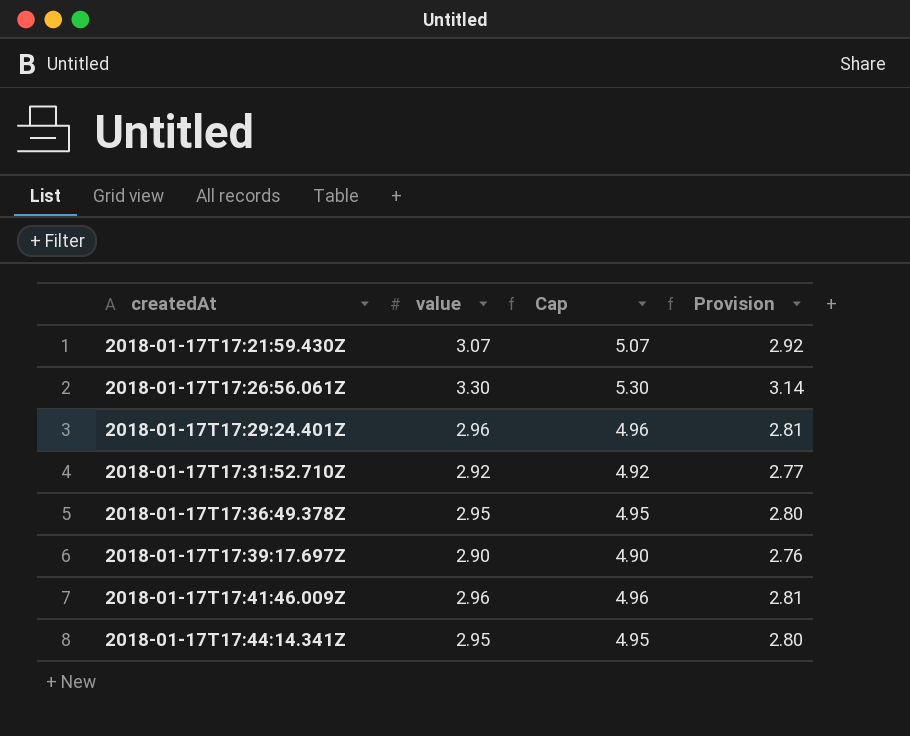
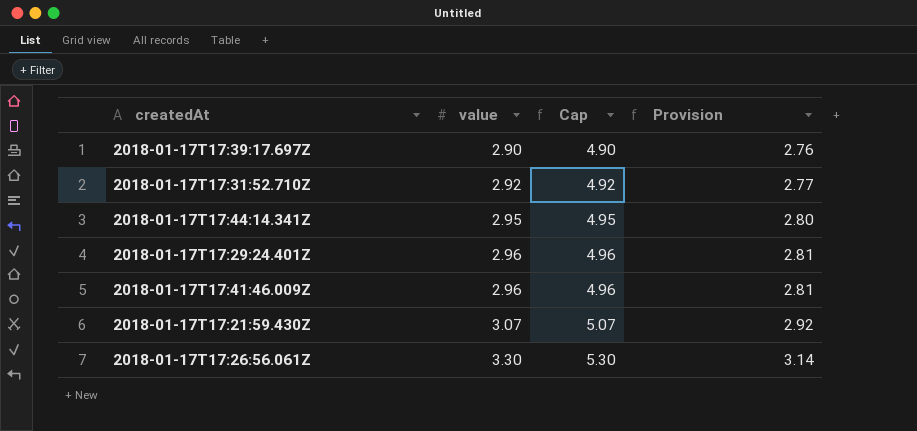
row order: createdAt ascending -> value ascending
row 2018-01-17T17:36:49.378Z: 2.95 | 4.95 | 2.80 -> none

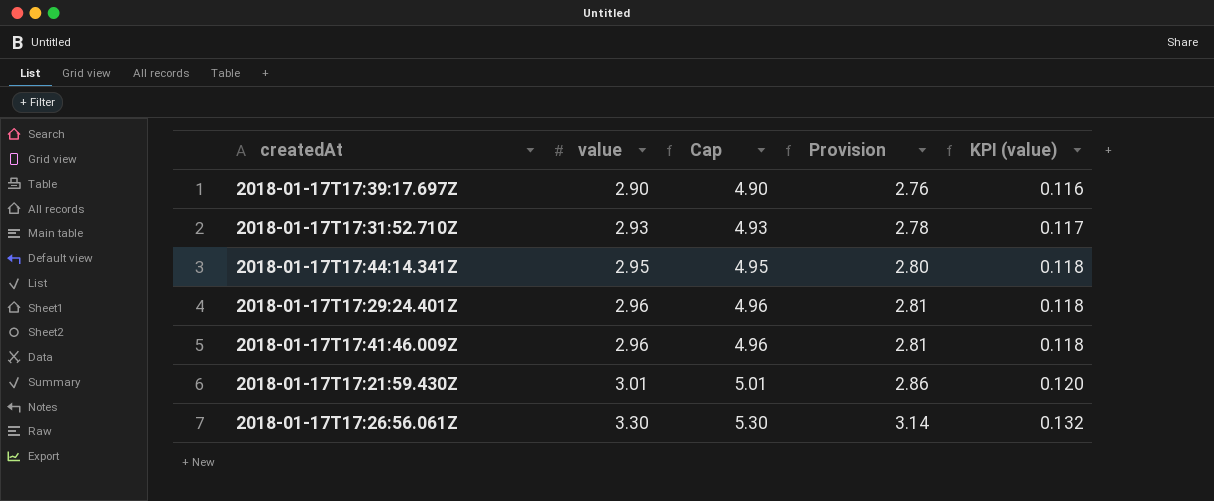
column KPI (value) | formula: none -> [value] * 0.04
2018-01-17T17:31:52.710Z | value: 2.92 -> 2.93
2018-01-17T17:31:52.710Z | Cap: 4.92 -> 4.93
2018-01-17T17:31:52.710Z | Provision: 2.77 -> 2.78
2018-01-17T17:21:59.430Z | value: 3.07 -> 3.01
2018-01-17T17:21:59.430Z | Cap: 5.07 -> 5.01
2018-01-17T17:21:59.430Z | Provision: 2.92 -> 2.86

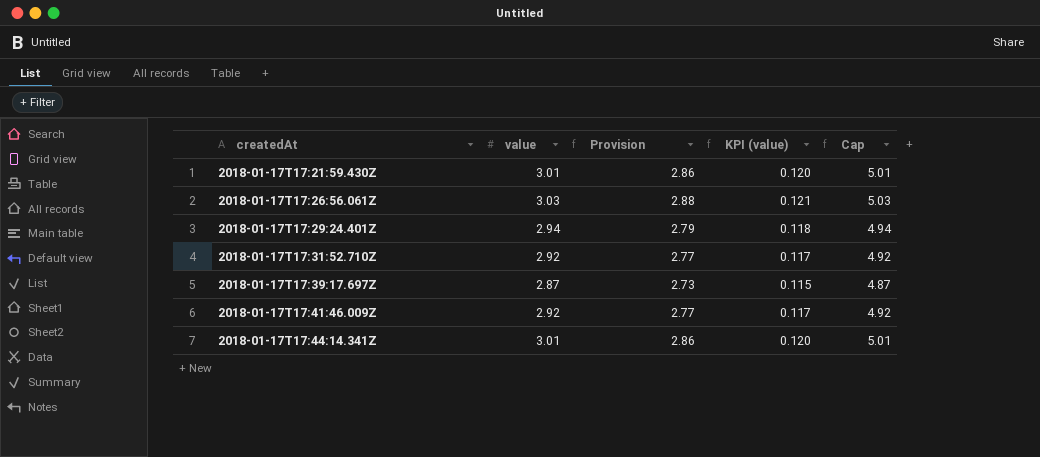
row order: value ascending -> createdAt ascending
column Cap | position: 3 -> 5
2018-01-17T17:26:56.061Z | value: 3.30 -> 3.03
2018-01-17T17:26:56.061Z | Provision: 3.14 -> 2.88
2018-01-17T17:26:56.061Z | KPI (value): 0.132 -> 0.121
2018-01-17T17:26:56.061Z | Cap: 5.30 -> 5.03
2018-01-17T17:29:24.401Z | value: 2.96 -> 2.94
2018-01-17T17:29:24.401Z | Provision: 2.81 -> 2.79
2018-01-17T17:29:24.401Z | Cap: 4.96 -> 4.94
2018-01-17T17:31:52.710Z | value: 2.93 -> 2.92
2018-01-17T17:31:52.710Z | Provision: 2.78 -> 2.77
2018-01-17T17:31:52.710Z | Cap: 4.93 -> 4.92
2018-01-17T17:39:17.697Z | value: 2.90 -> 2.87
2018-01-17T17:39:17.697Z | Provision: 2.76 -> 2.73
2018-01-17T17:39:17.697Z | KPI (value): 0.116 -> 0.115
2018-01-17T17:39:17.697Z | Cap: 4.90 -> 4.87
2018-01-17T17:41:46.009Z | value: 2.96 -> 2.92
2018-01-17T17:41:46.009Z | Provision: 2.81 -> 2.77
2018-01-17T17:41:46.009Z | KPI (value): 0.118 -> 0.117
2018-01-17T17:41:46.009Z | Cap: 4.96 -> 4.92
2018-01-17T17:44:14.341Z | value: 2.95 -> 3.01
2018-01-17T17:44:14.341Z | Provision: 2.80 -> 2.86
2018-01-17T17:44:14.341Z | KPI (value): 0.118 -> 0.120
2018-01-17T17:44:14.341Z | Cap: 4.95 -> 5.01

